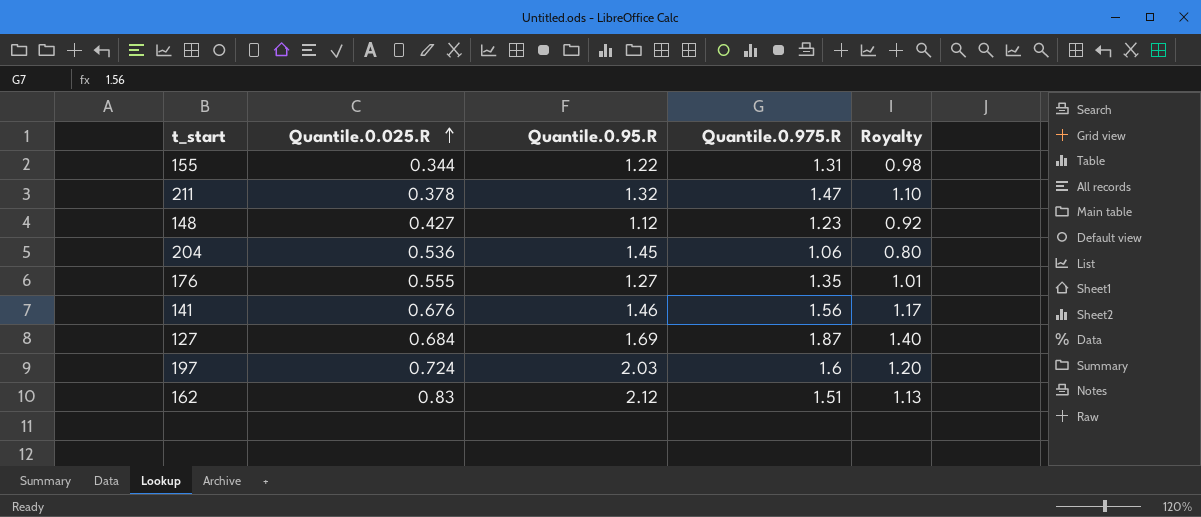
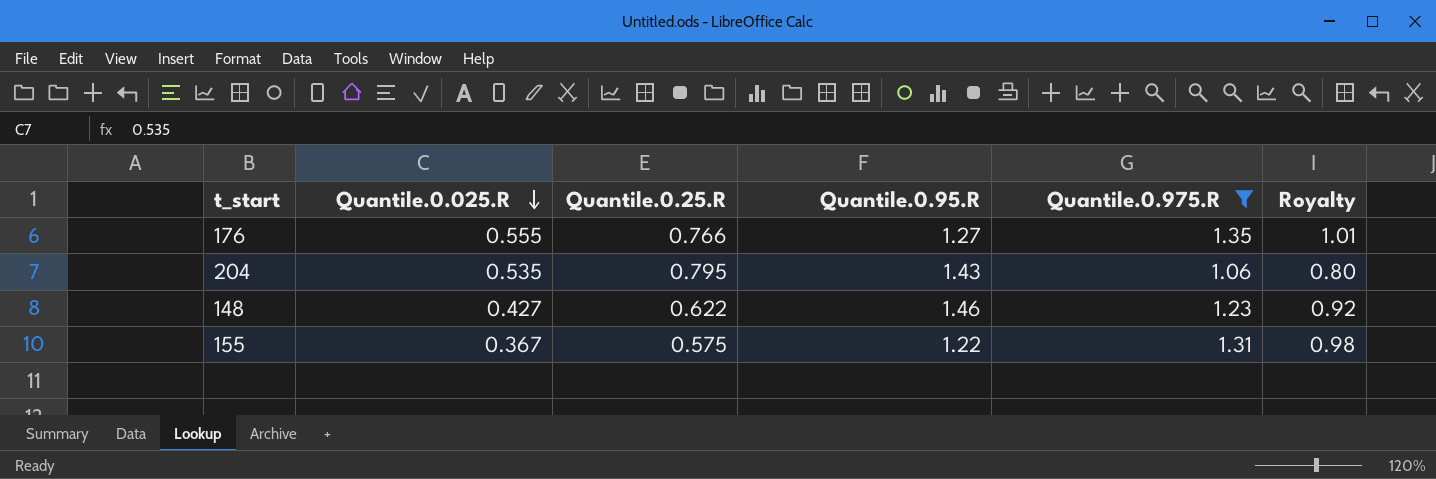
filter: none -> Quantile.0.975.R <= 1.35
row order: Quantile.0.025.R ascending -> Quantile.0.025.R descending
column Quantile.0.25.R | position: none -> 3
204 | Quantile.0.025.R: 0.536 -> 0.535
204 | Quantile.0.95.R: 1.45 -> 1.43
148 | Quantile.0.95.R: 1.12 -> 1.46
155 | Quantile.0.025.R: 0.344 -> 0.367

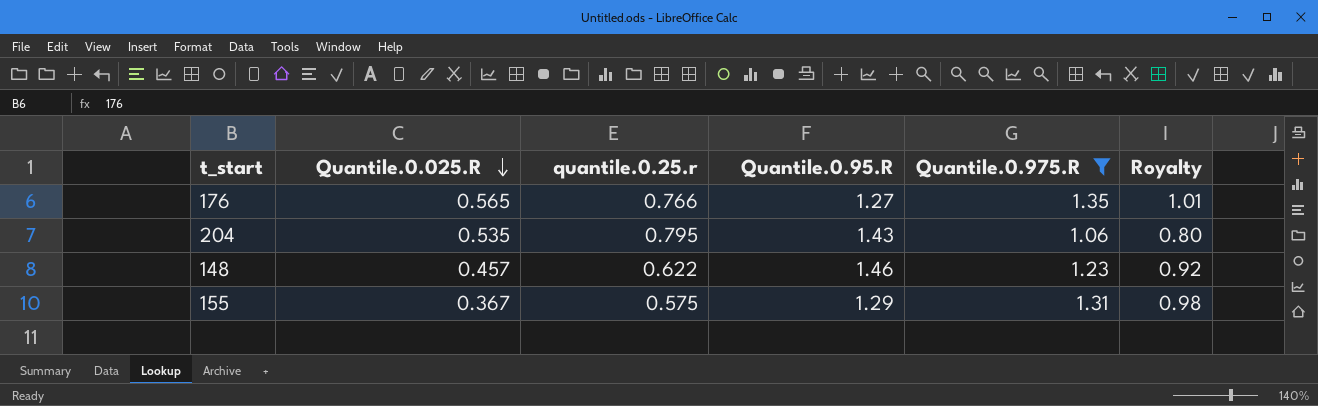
column name: Quantile.0.25.R -> quantile.0.25.r
176 | Quantile.0.025.R: 0.555 -> 0.565
148 | Quantile.0.025.R: 0.427 -> 0.457
155 | Quantile.0.95.R: 1.22 -> 1.29

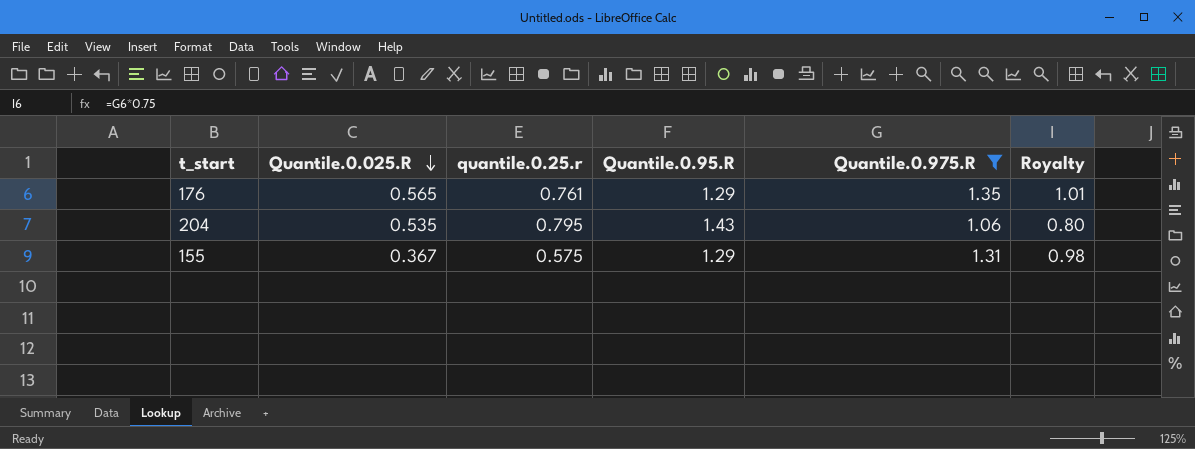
row 148: 0.457 | 0.622 | 1.46 | 1.23 | 0.92 -> none
176 | quantile.0.25.r: 0.766 -> 0.761
176 | Quantile.0.95.R: 1.27 -> 1.29

